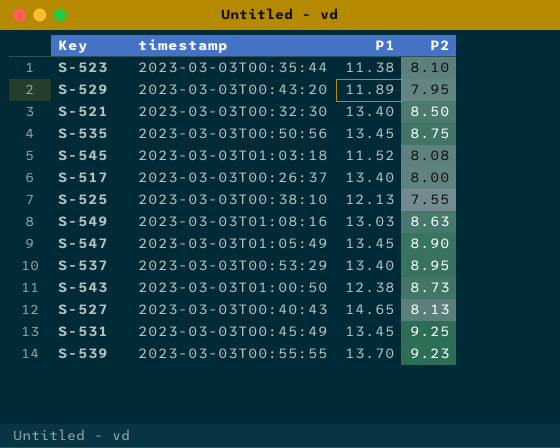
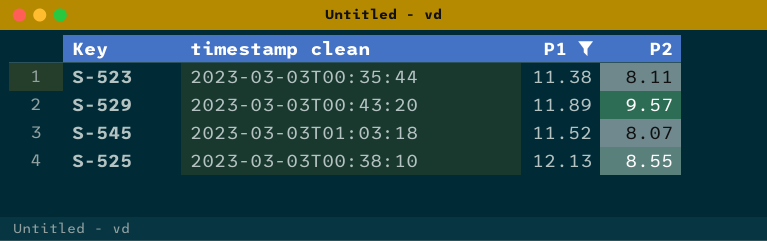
filter: none -> P1 <= 12.13
column name: timestamp -> timestamp clean
S-523 | P2: 8.10 -> 8.11
S-529 | P2: 7.95 -> 9.57
S-545 | P2: 8.08 -> 8.07
S-525 | P2: 7.55 -> 8.55

